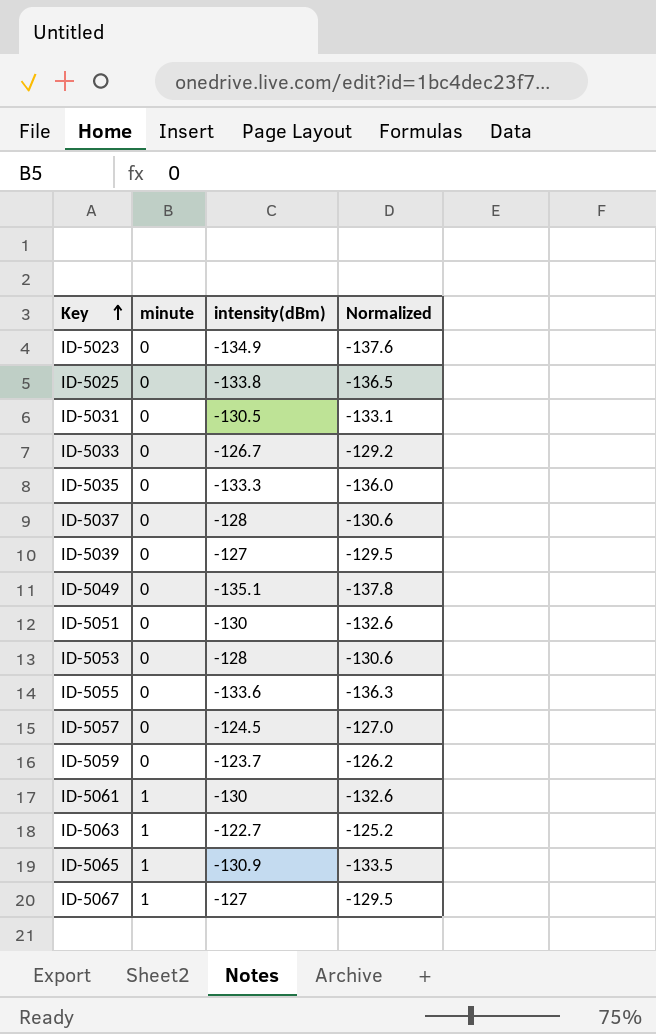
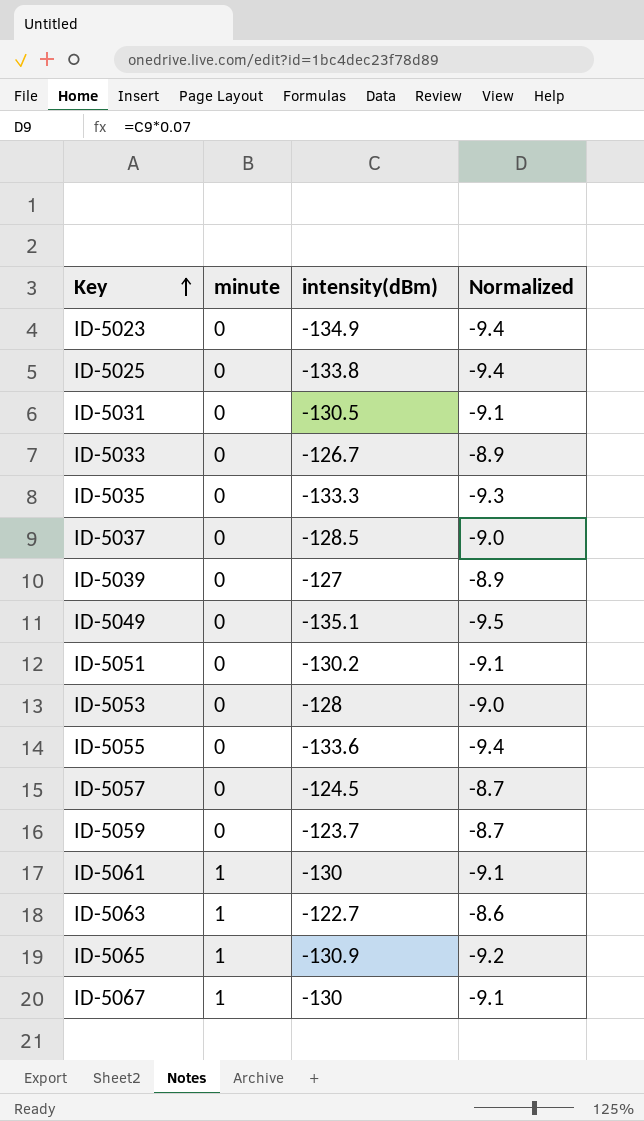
column Normalized | formula: [intensity(dBm)] * 1.02 -> [intensity(dBm)] * 0.07
ID-5037 | intensity(dBm): -128 -> -128.5
ID-5051 | intensity(dBm): -130 -> -130.2
ID-5067 | intensity(dBm): -127 -> -130

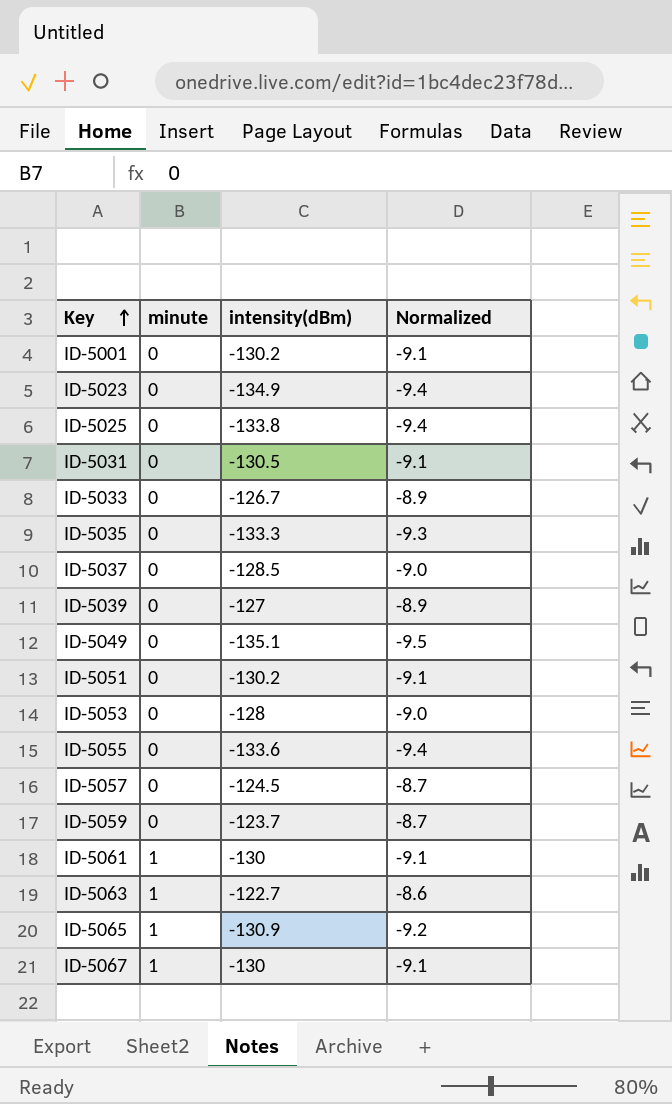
row ID-5001: none -> 0 | -130.2 | -9.1

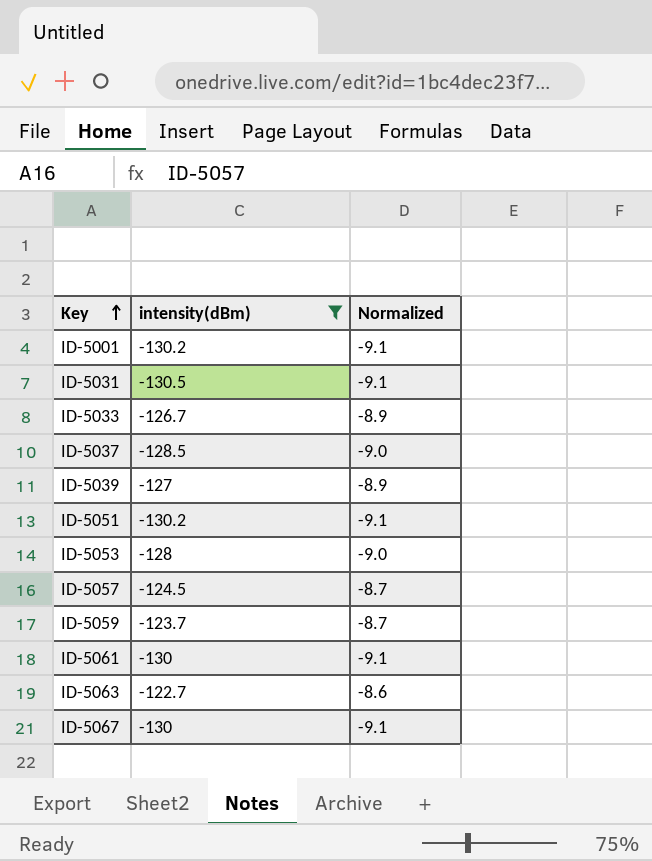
filter: none -> intensity(dBm) >= -130.5
column minute | position: 2 -> none

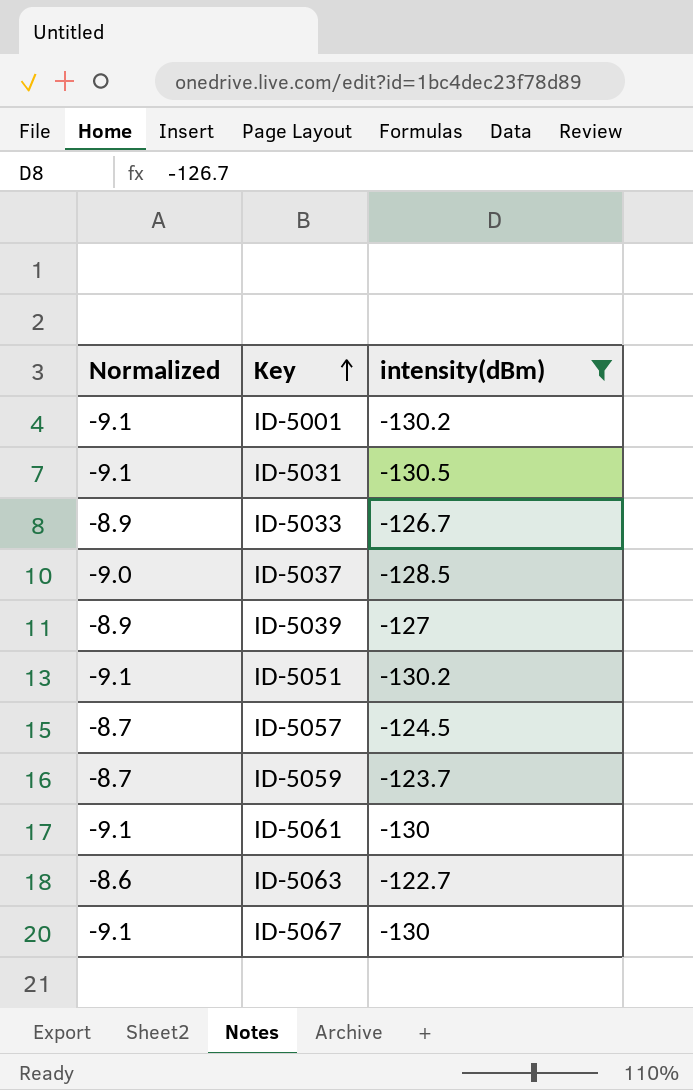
column Normalized | position: 3 -> 1
row ID-5053: -128 | -9.0 -> none

